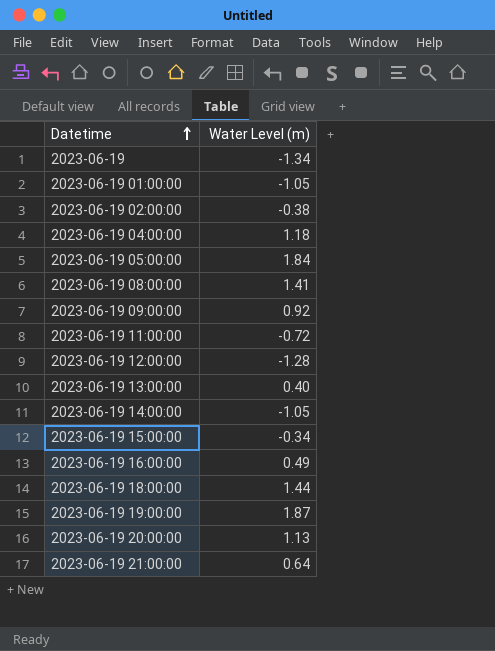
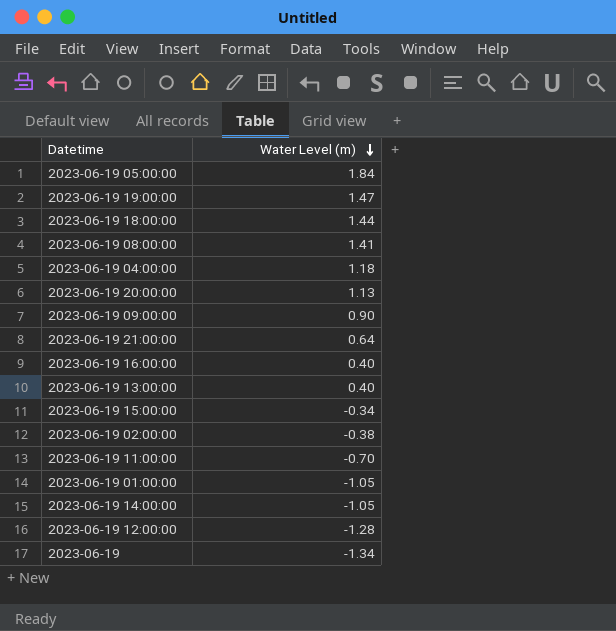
row order: Datetime ascending -> Water Level (m) descending
2023-06-19 19:00:00 | Water Level (m): 1.87 -> 1.47
2023-06-19 09:00:00 | Water Level (m): 0.92 -> 0.90
2023-06-19 16:00:00 | Water Level (m): 0.49 -> 0.40
2023-06-19 11:00:00 | Water Level (m): -0.72 -> -0.70

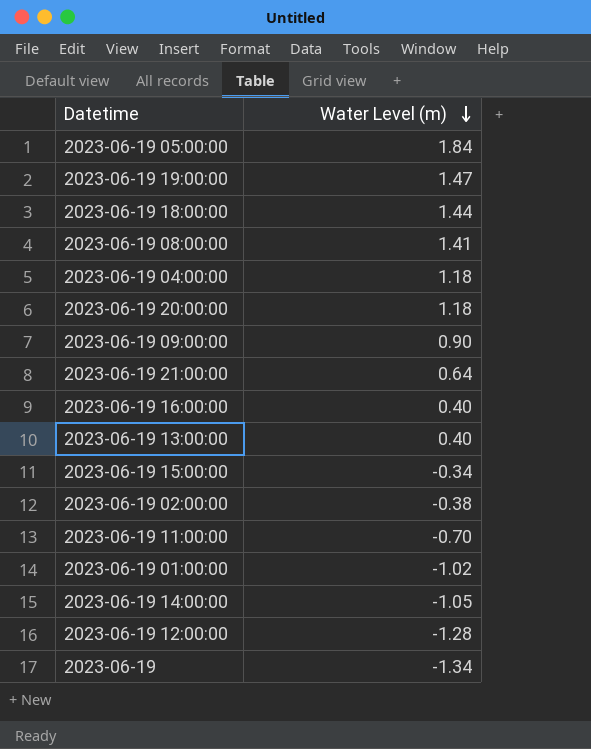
2023-06-19 20:00:00 | Water Level (m): 1.13 -> 1.18
2023-06-19 01:00:00 | Water Level (m): -1.05 -> -1.02

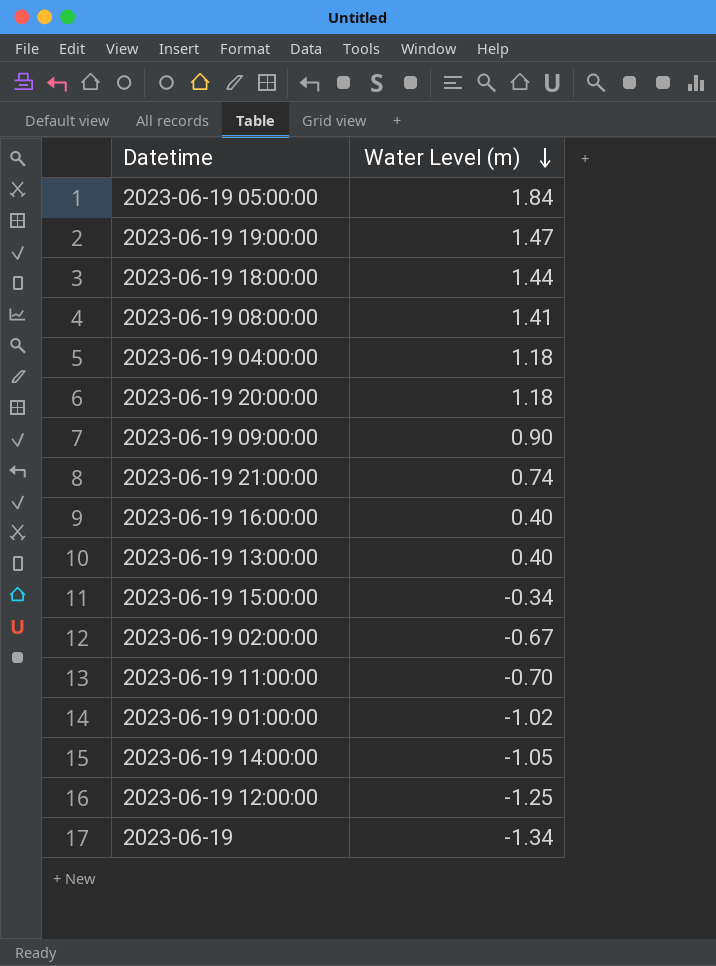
2023-06-19 21:00:00 | Water Level (m): 0.64 -> 0.74
2023-06-19 02:00:00 | Water Level (m): -0.38 -> -0.67
2023-06-19 12:00:00 | Water Level (m): -1.28 -> -1.25

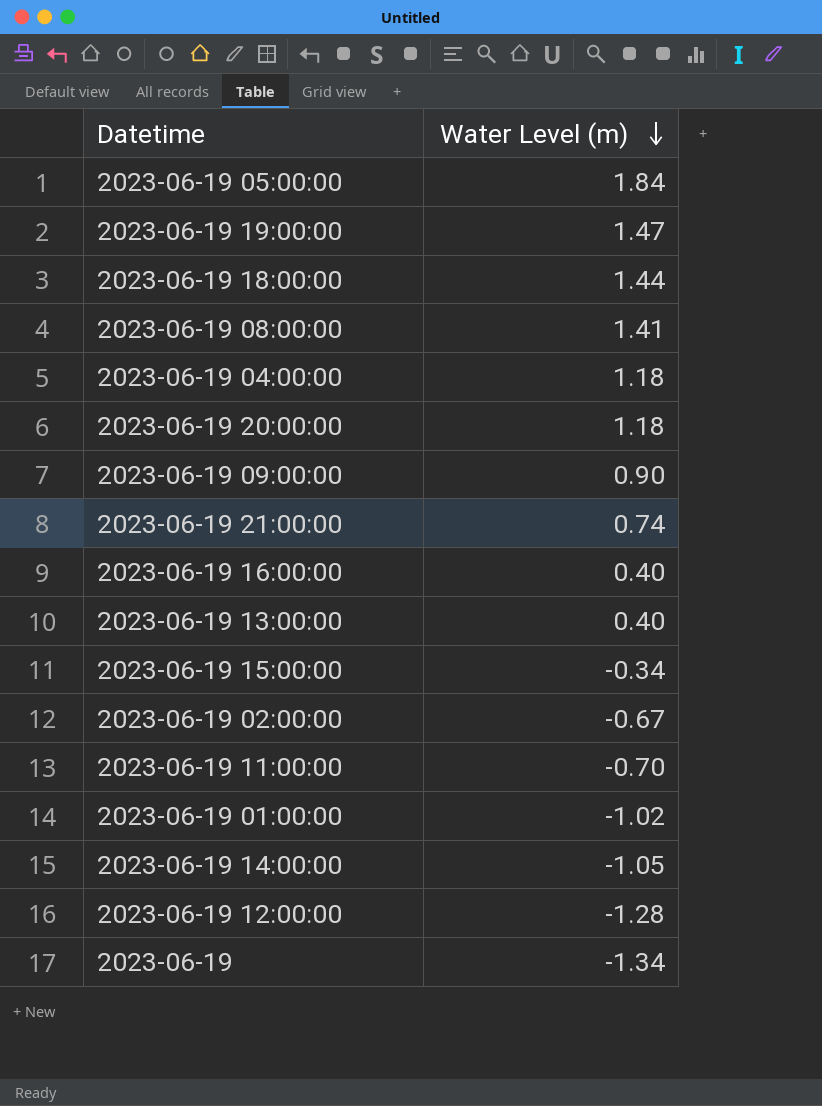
2023-06-19 12:00:00 | Water Level (m): -1.25 -> -1.28

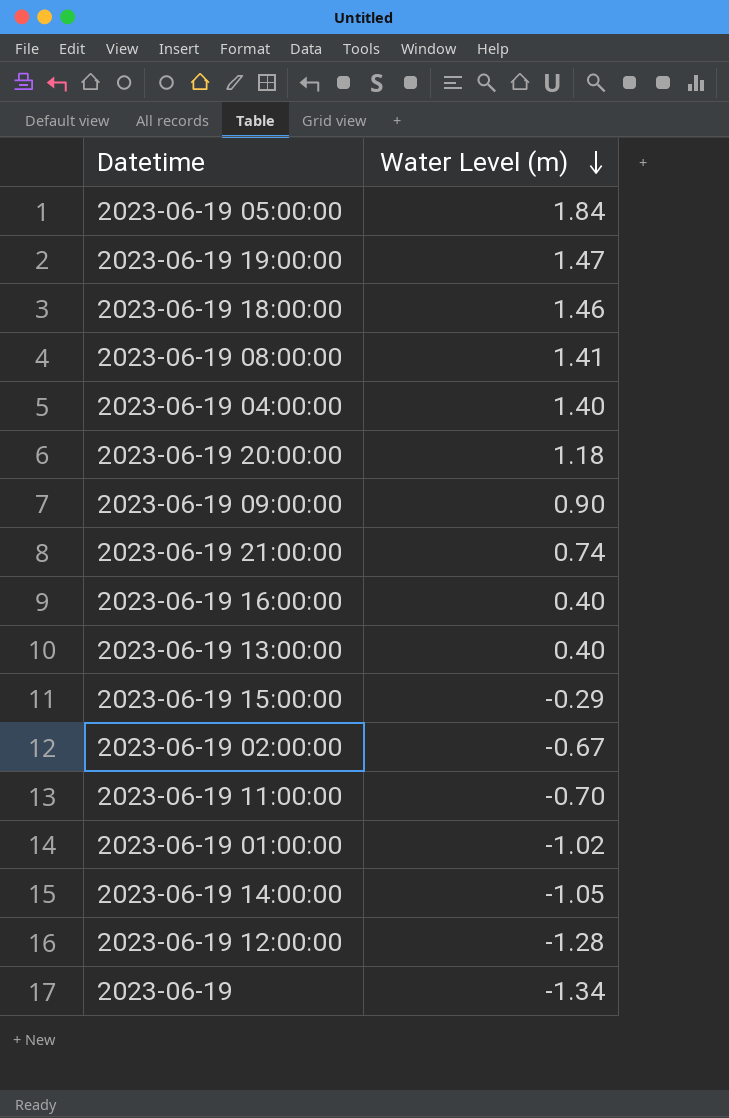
2023-06-19 18:00:00 | Water Level (m): 1.44 -> 1.46
2023-06-19 04:00:00 | Water Level (m): 1.18 -> 1.40
2023-06-19 15:00:00 | Water Level (m): -0.34 -> -0.29

